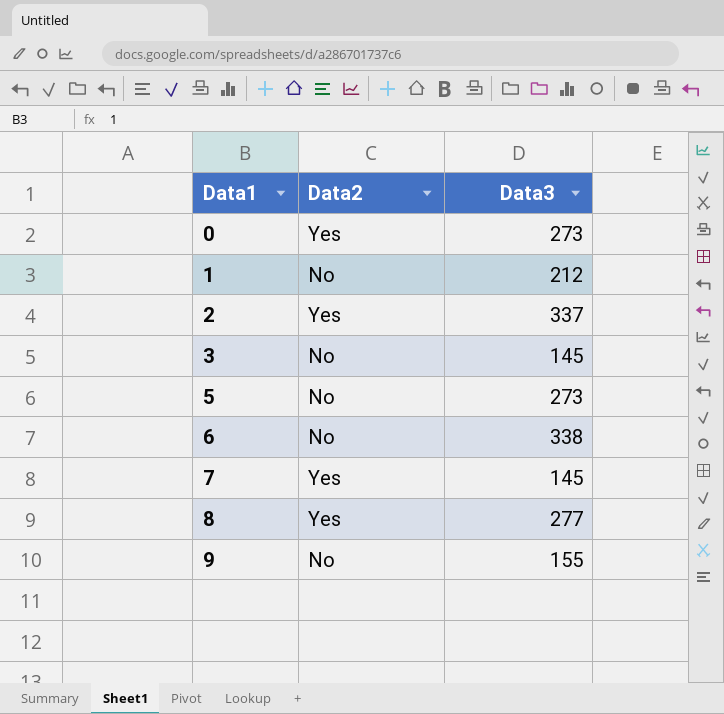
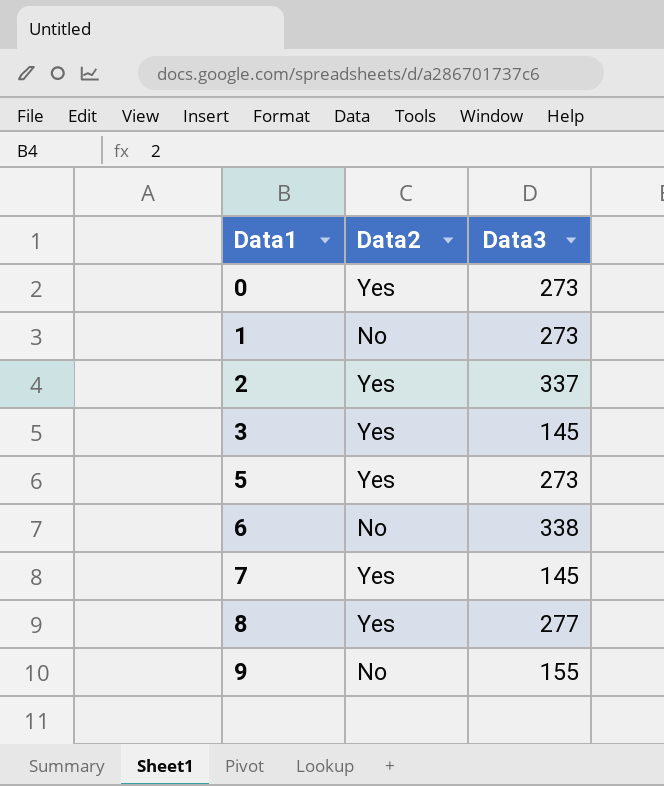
1 | Data3: 212 -> 273
3 | Data2: No -> Yes
5 | Data2: No -> Yes

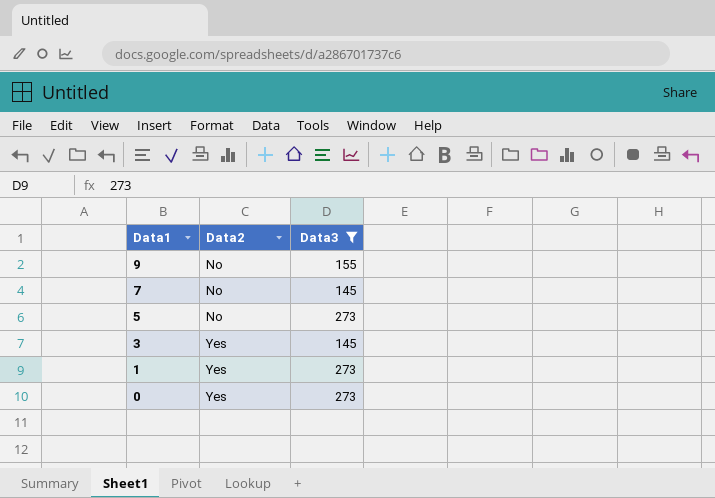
filter: none -> Data3 <= 273
row order: Data1 ascending -> Data1 descending
7 | Data2: Yes -> No
5 | Data2: Yes -> No
1 | Data2: No -> Yes

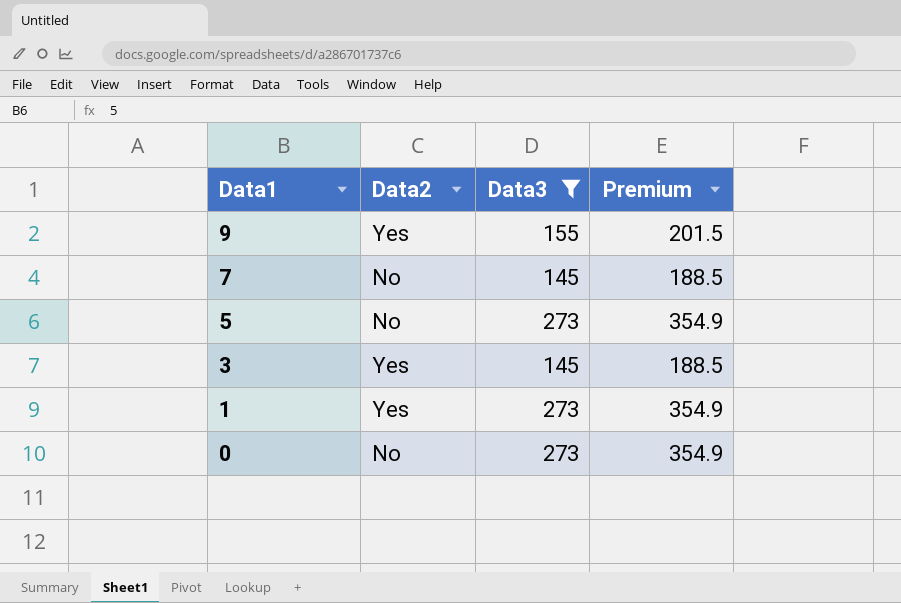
column Premium | formula: none -> [Data3] * 1.3
9 | Data2: No -> Yes
0 | Data2: Yes -> No

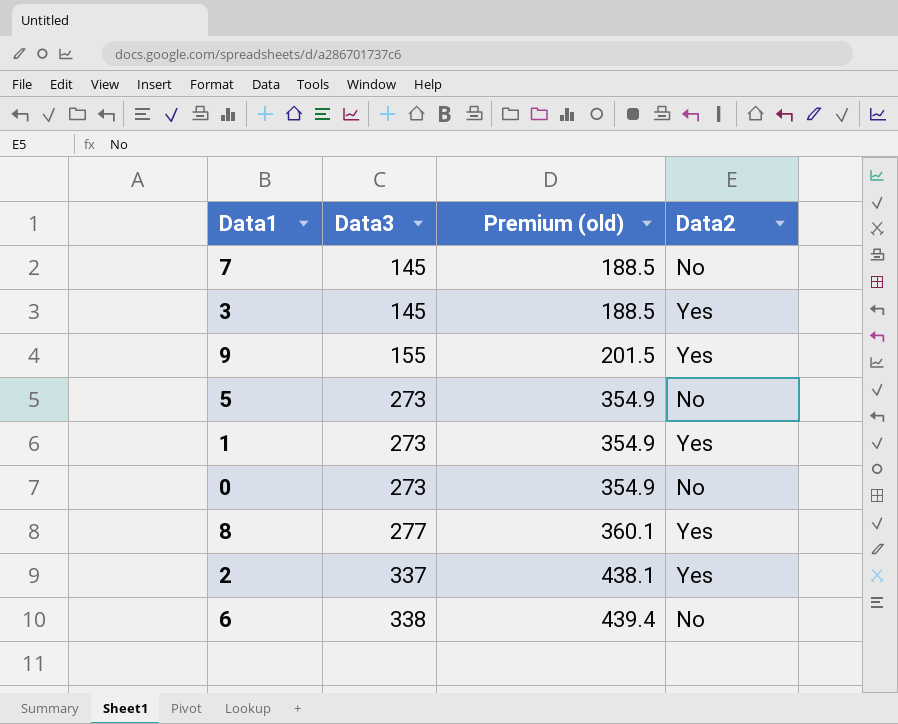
filter: Data3 <= 273 -> none
row order: Data1 descending -> Data3 ascending
column name: Premium -> Premium (old)
column Data2 | position: 2 -> 4

